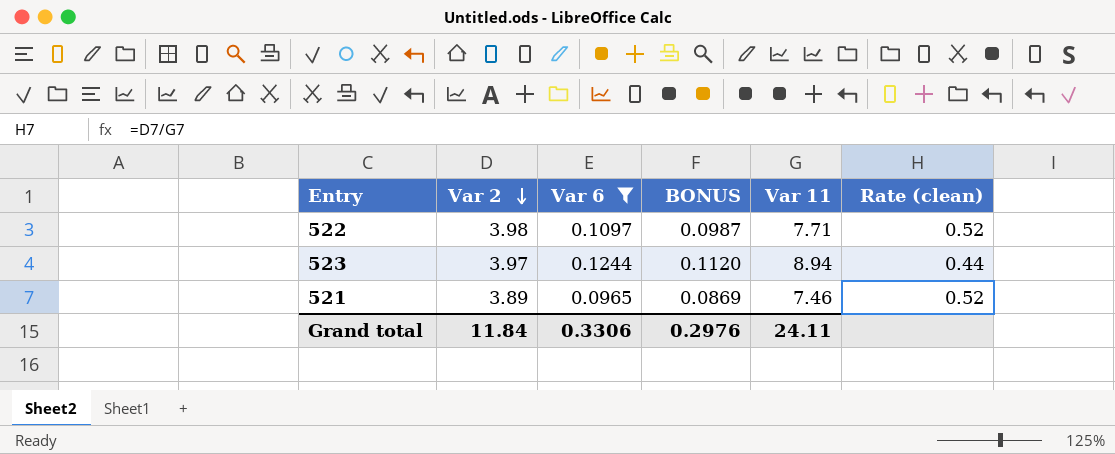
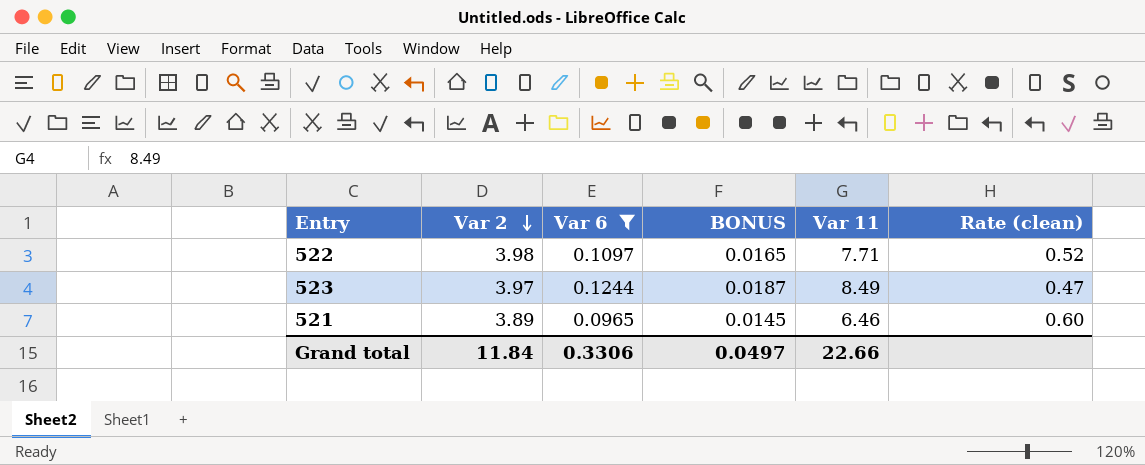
column BONUS | formula: [Var 6] * 0.9 -> [Var 6] * 0.15
523 | Var 11: 8.94 -> 8.49
523 | Rate (clean): 0.44 -> 0.47
521 | Var 11: 7.46 -> 6.46
521 | Rate (clean): 0.52 -> 0.60
Grand total | BONUS: 0.2976 -> 0.0497
Grand total | Var 11: 24.11 -> 22.66

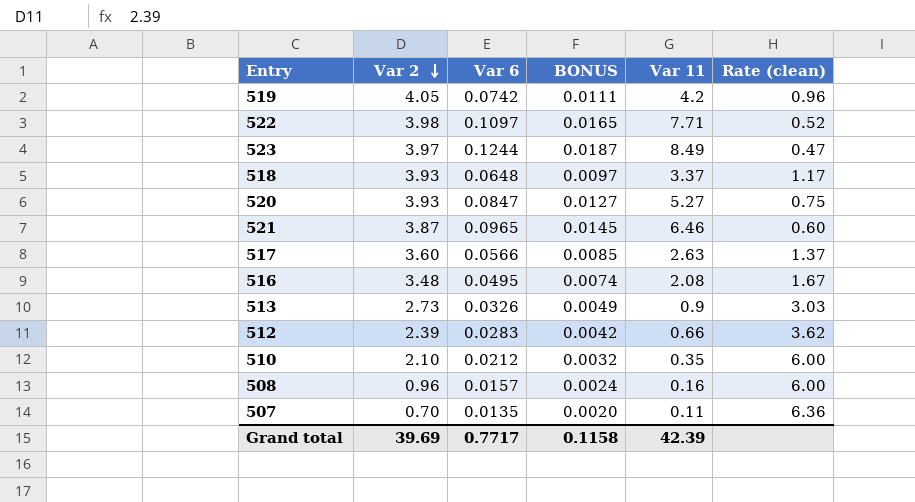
filter: Var 6 >= 0.0965 -> none
521 | Var 2: 3.89 -> 3.87
Grand total | Var 2: 11.84 -> 39.69
Grand total | Var 6: 0.3306 -> 0.7717
Grand total | BONUS: 0.0497 -> 0.1158
Grand total | Var 11: 22.66 -> 42.39

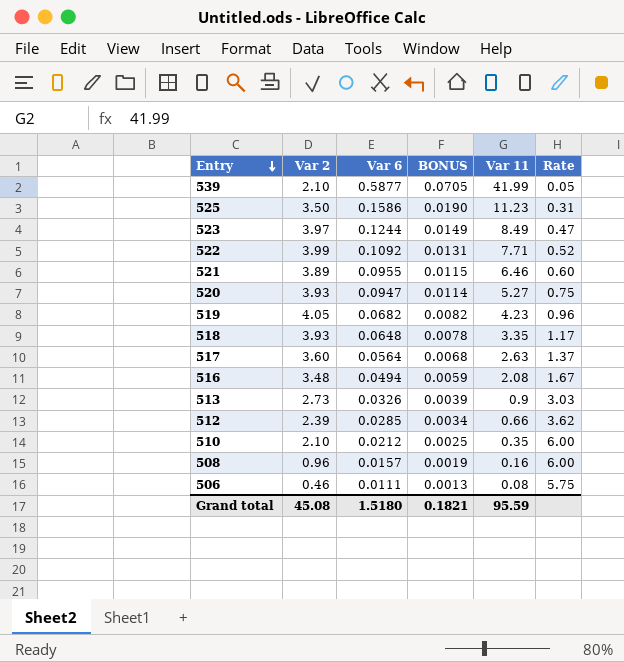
row order: Var 2 descending -> Entry descending
column BONUS | formula: [Var 6] * 0.15 -> [Var 6] * 0.12
column name: Rate (clean) -> Rate
row 507: 0.70 | 0.0135 | 0.0020 | 0.11 | 6.36 -> none
row 539: none -> 2.10 | 0.5877 | 0.0705 | 41.99 | 0.05
row 525: none -> 3.50 | 0.1586 | 0.0190 | 11.23 | 0.31
522 | Var 2: 3.98 -> 3.99
522 | Var 6: 0.1097 -> 0.1092
521 | Var 2: 3.87 -> 3.89
521 | Var 6: 0.0965 -> 0.0955
520 | Var 6: 0.0847 -> 0.0947
519 | Var 6: 0.0742 -> 0.0682
519 | Var 11: 4.2 -> 4.23
518 | Var 11: 3.37 -> 3.35
517 | Var 6: 0.0566 -> 0.0564
516 | Var 6: 0.0495 -> 0.0494
512 | Var 6: 0.0283 -> 0.0285
row 506: none -> 0.46 | 0.0111 | 0.0013 | 0.08 | 5.75
Grand total | Var 2: 39.69 -> 45.08
Grand total | Var 6: 0.7717 -> 1.5180
Grand total | BONUS: 0.1158 -> 0.1821
Grand total | Var 11: 42.39 -> 95.59

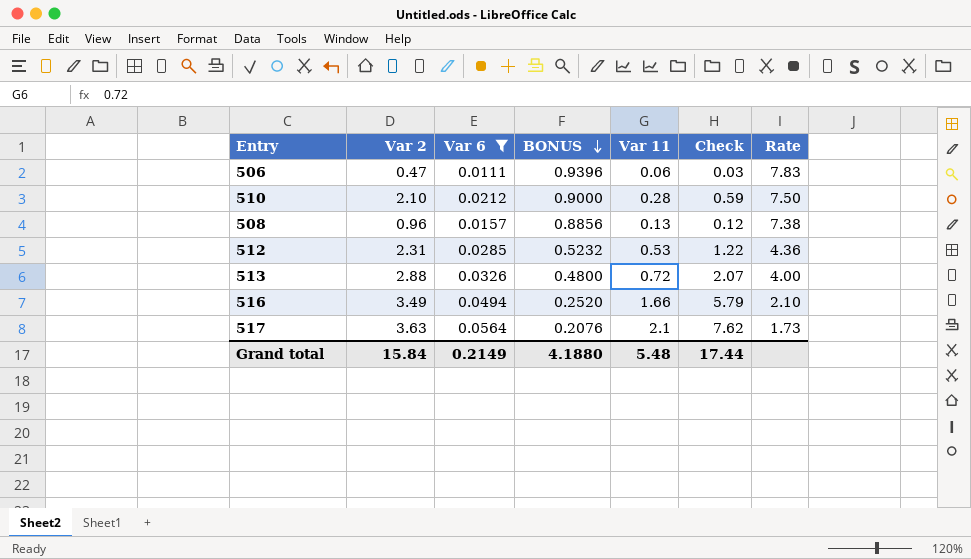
filter: none -> Var 6 <= 0.0564
row order: Entry descending -> BONUS descending
column BONUS | formula: [Var 6] * 0.12 -> [Rate] * 0.12
column Check | formula: none -> [Var 2] * [Var 11]
506 | Var 2: 0.46 -> 0.47
506 | Var 11: 0.08 -> 0.06
506 | Rate: 5.75 -> 7.83
510 | Var 11: 0.35 -> 0.28
510 | Rate: 6.00 -> 7.50
508 | Var 11: 0.16 -> 0.13
508 | Rate: 6.00 -> 7.38
512 | Var 2: 2.39 -> 2.31
512 | Var 11: 0.66 -> 0.53
512 | Rate: 3.62 -> 4.36
513 | Var 2: 2.73 -> 2.88
513 | Var 11: 0.9 -> 0.72
513 | Rate: 3.03 -> 4.00
516 | Var 2: 3.48 -> 3.49
516 | Var 11: 2.08 -> 1.66
516 | Rate: 1.67 -> 2.10
517 | Var 2: 3.60 -> 3.63
517 | Var 11: 2.63 -> 2.1
517 | Rate: 1.37 -> 1.73
Grand total | Var 2: 45.08 -> 15.84
Grand total | Var 6: 1.5180 -> 0.2149
Grand total | BONUS: 0.1821 -> 4.1880
Grand total | Var 11: 95.59 -> 5.48

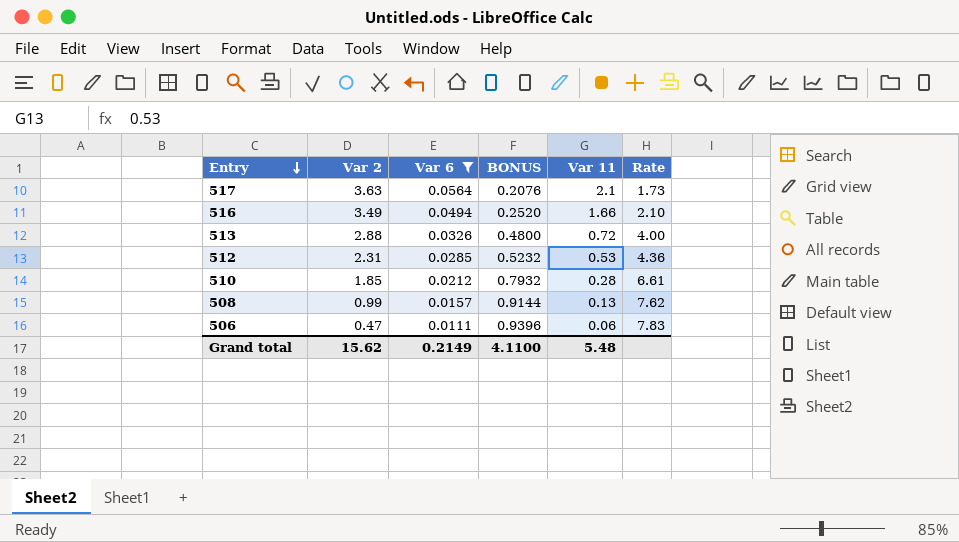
row order: BONUS descending -> Entry descending
column Check | formula: [Var 2] * [Var 11] -> none
510 | Var 2: 2.10 -> 1.85
510 | BONUS: 0.9000 -> 0.7932
510 | Rate: 7.50 -> 6.61
508 | Var 2: 0.96 -> 0.99
508 | BONUS: 0.8856 -> 0.9144
508 | Rate: 7.38 -> 7.62
Grand total | Var 2: 15.84 -> 15.62
Grand total | BONUS: 4.1880 -> 4.1100

